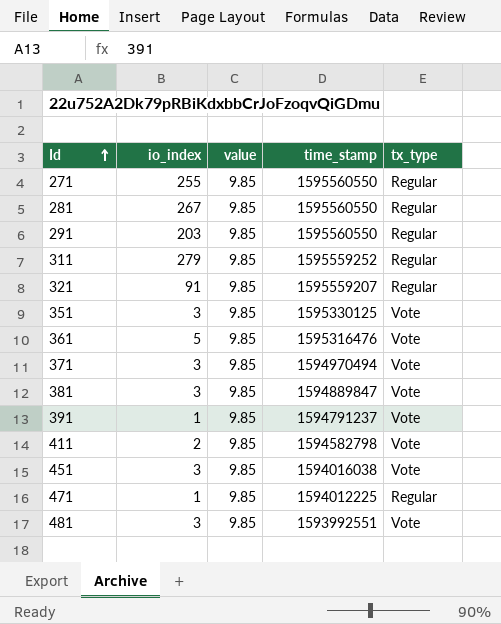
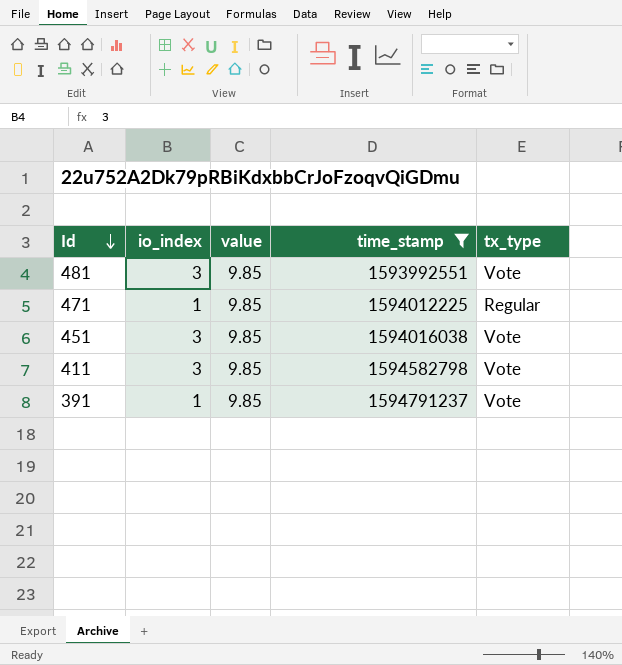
filter: none -> time_stamp <= 1594791237
row order: Id ascending -> Id descending
411 | io_index: 2 -> 3

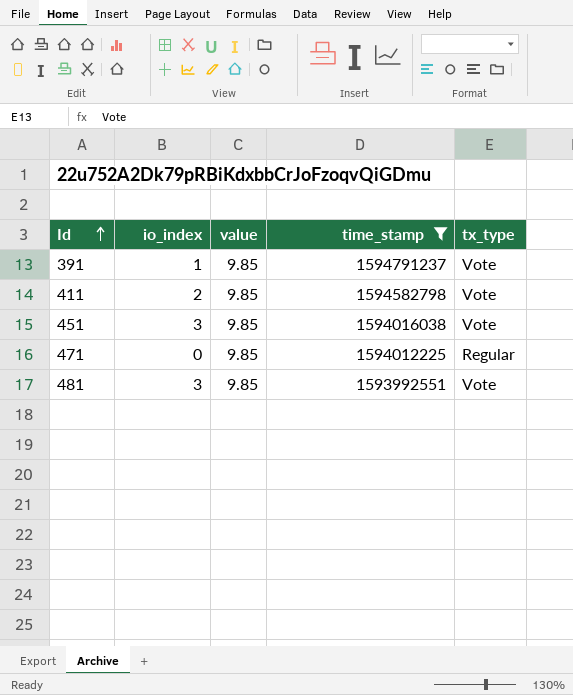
row order: Id descending -> Id ascending
411 | io_index: 3 -> 2
471 | io_index: 1 -> 0

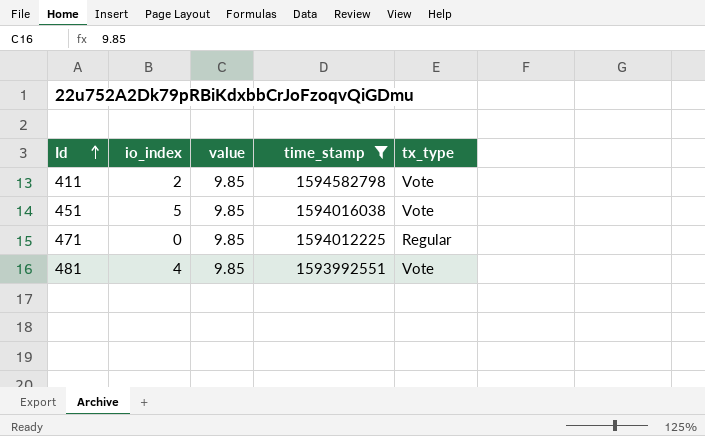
row 391: 1 | 9.85 | 1594791237 | Vote -> none
451 | io_index: 3 -> 5
481 | io_index: 3 -> 4

